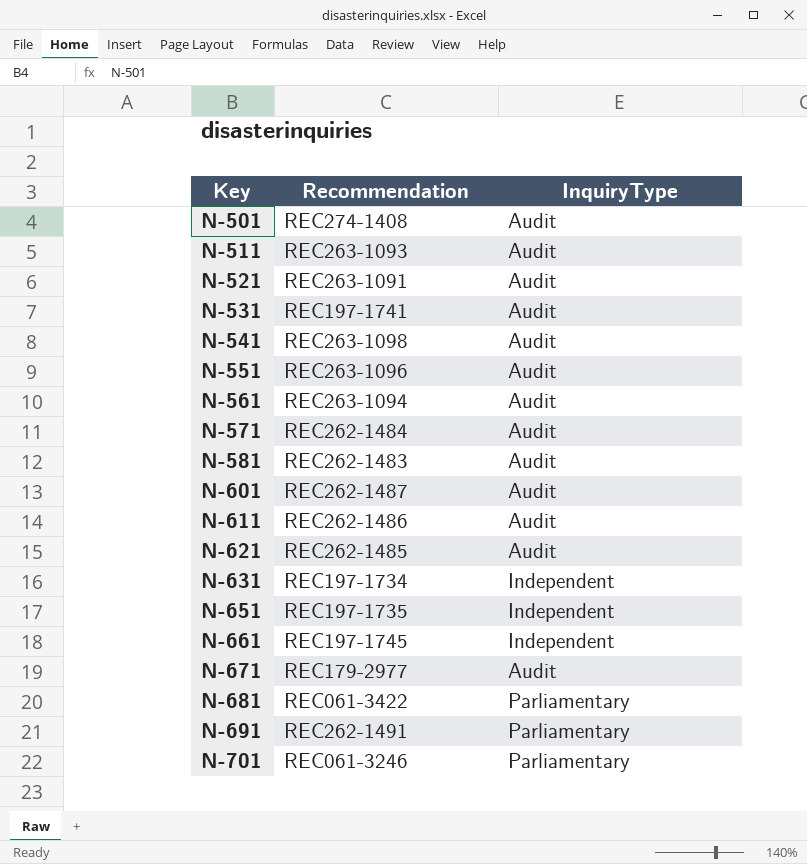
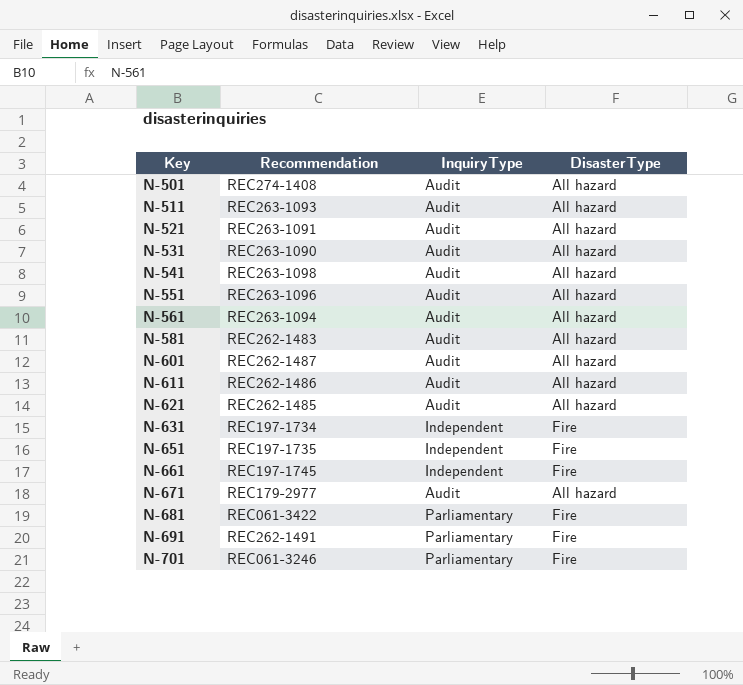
column DisasterType | position: none -> 4
row N-571: REC262-1484 | Audit -> none
N-531 | Recommendation: REC197-1741 -> REC263-1090

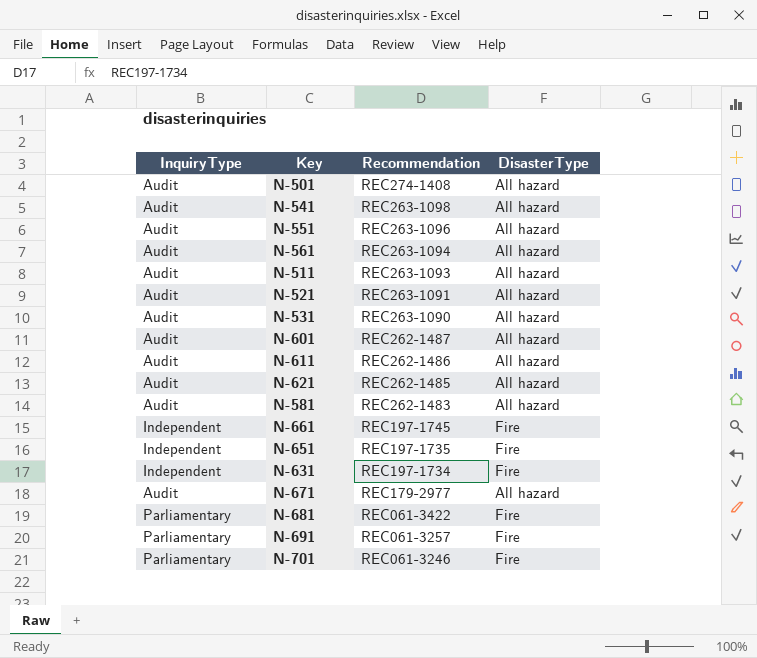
row order: Key ascending -> Recommendation descending
column InquiryType | position: 3 -> 1
N-691 | Recommendation: REC262-1491 -> REC061-3257

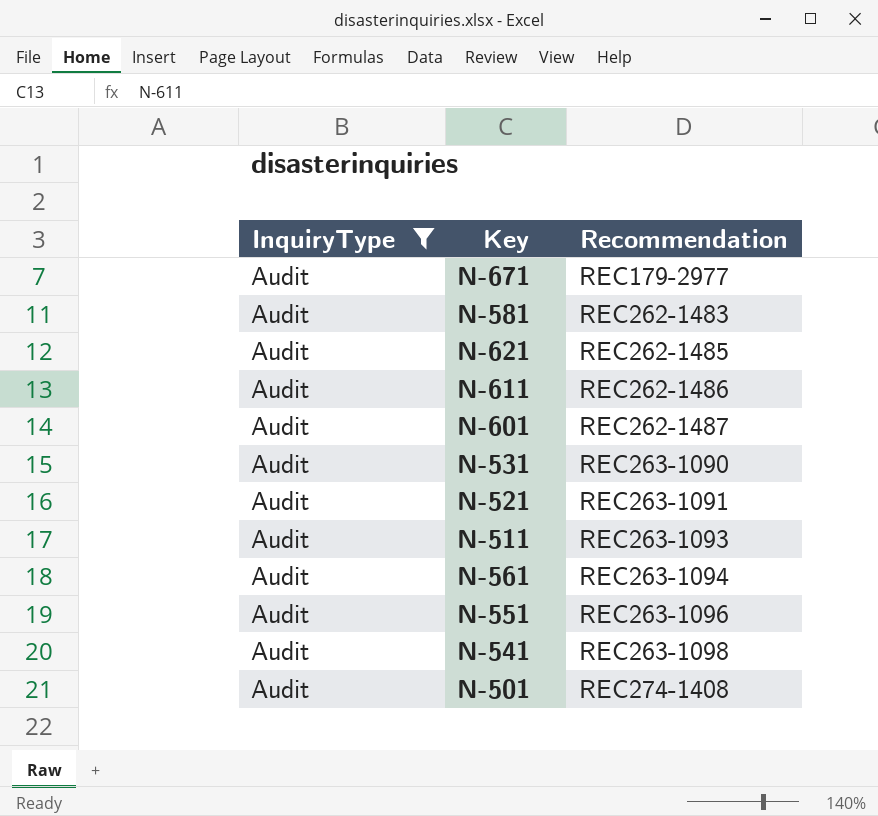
filter: none -> InquiryType = Audit
row order: Recommendation descending -> Recommendation ascending
column DisasterType | position: 4 -> none

